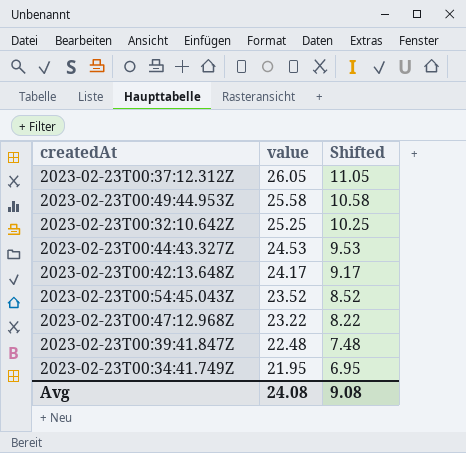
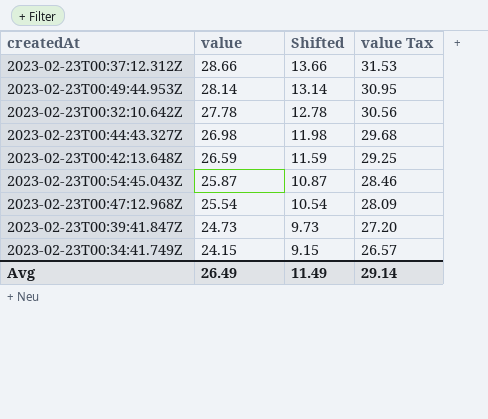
column value Tax | formula: none -> [value] * 1.1
2023-02-23T00:37:12.312Z | value: 26.05 -> 28.66
2023-02-23T00:37:12.312Z | Shifted: 11.05 -> 13.66
2023-02-23T00:49:44.953Z | value: 25.58 -> 28.14
2023-02-23T00:49:44.953Z | Shifted: 10.58 -> 13.14
2023-02-23T00:32:10.642Z | value: 25.25 -> 27.78
2023-02-23T00:32:10.642Z | Shifted: 10.25 -> 12.78
2023-02-23T00:44:43.327Z | value: 24.53 -> 26.98
2023-02-23T00:44:43.327Z | Shifted: 9.53 -> 11.98
2023-02-23T00:42:13.648Z | value: 24.17 -> 26.59
2023-02-23T00:42:13.648Z | Shifted: 9.17 -> 11.59
2023-02-23T00:54:45.043Z | value: 23.52 -> 25.87
2023-02-23T00:54:45.043Z | Shifted: 8.52 -> 10.87
2023-02-23T00:47:12.968Z | value: 23.22 -> 25.54
2023-02-23T00:47:12.968Z | Shifted: 8.22 -> 10.54
2023-02-23T00:39:41.847Z | value: 22.48 -> 24.73
2023-02-23T00:39:41.847Z | Shifted: 7.48 -> 9.73
2023-02-23T00:34:41.749Z | value: 21.95 -> 24.15
2023-02-23T00:34:41.749Z | Shifted: 6.95 -> 9.15
Avg | value: 24.08 -> 26.49
Avg | Shifted: 9.08 -> 11.49

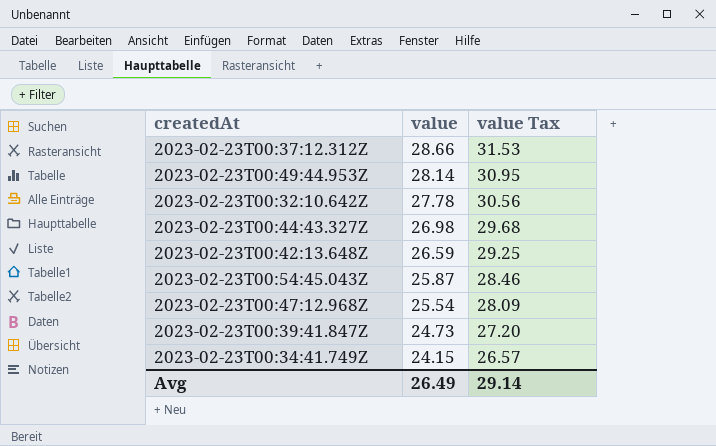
column Shifted | formula: [value] - 15 -> none

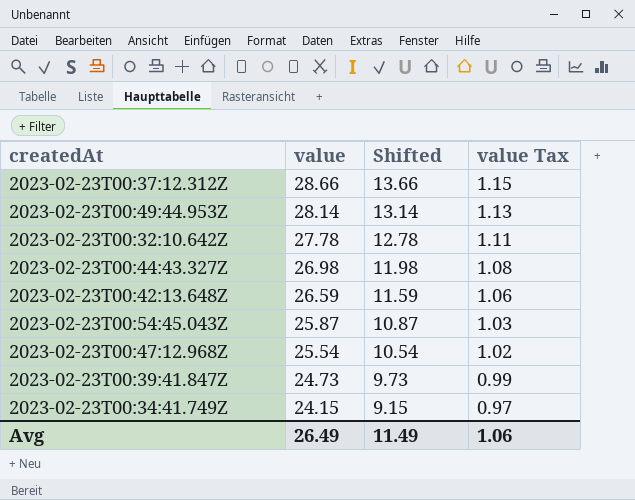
column Shifted | formula: none -> [value] - 15
column value Tax | formula: [value] * 1.1 -> [value] * 0.04
Avg | value Tax: 29.14 -> 1.06

